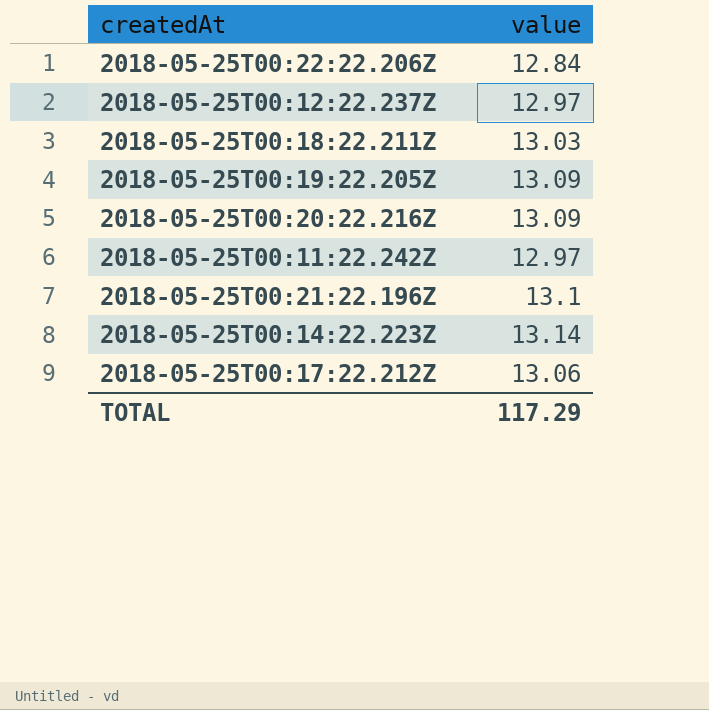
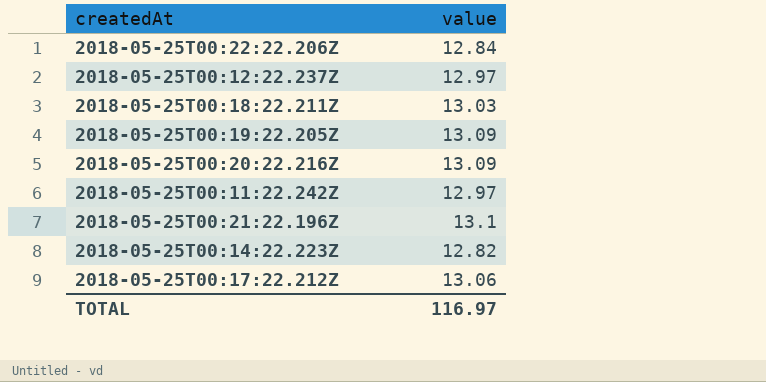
2018-05-25T00:14:22.223Z | value: 13.14 -> 12.82
TOTAL | value: 117.29 -> 116.97

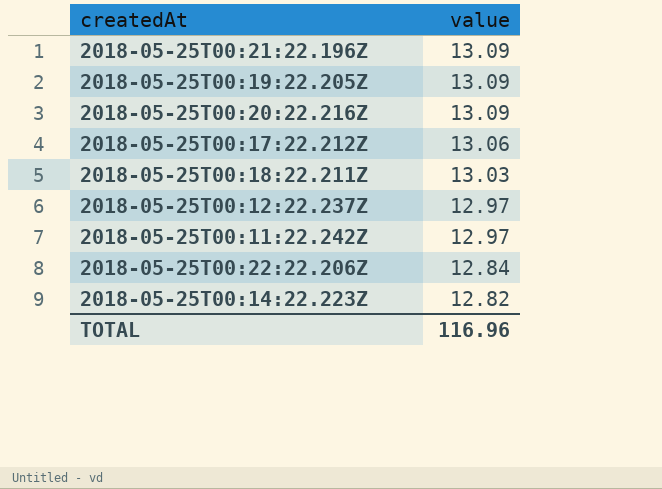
row order: none -> value descending
2018-05-25T00:21:22.196Z | value: 13.1 -> 13.09
TOTAL | value: 116.97 -> 116.96

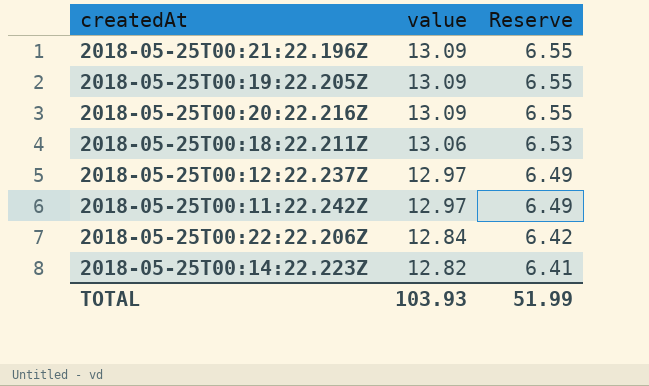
column Reserve | formula: none -> [value] * 0.5
row 2018-05-25T00:17:22.212Z: 13.06 -> none
2018-05-25T00:18:22.211Z | value: 13.03 -> 13.06
TOTAL | value: 116.96 -> 103.93

